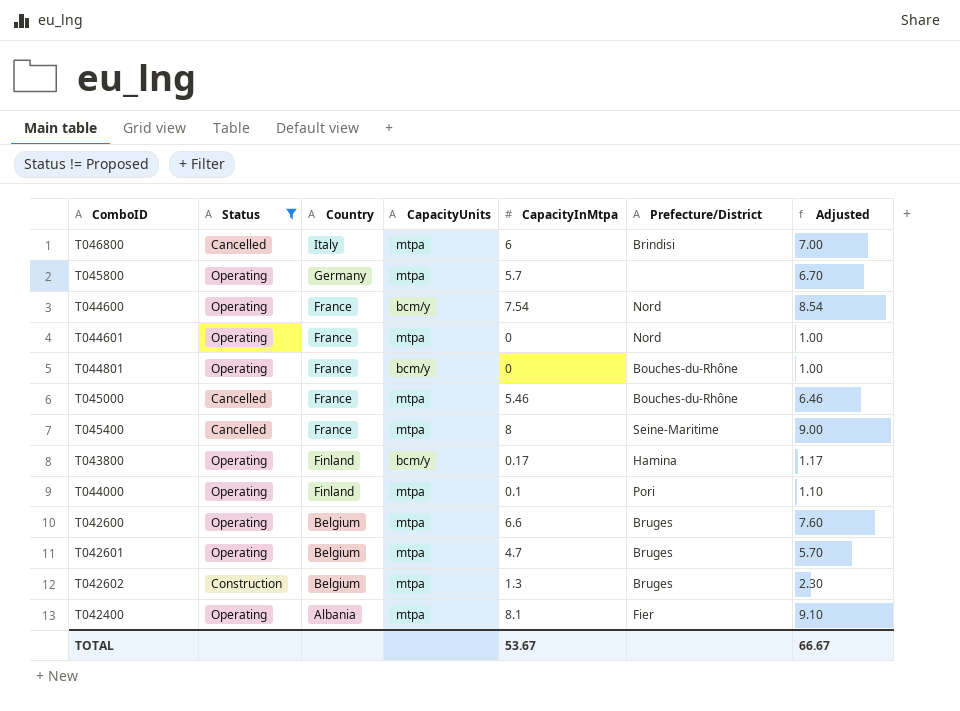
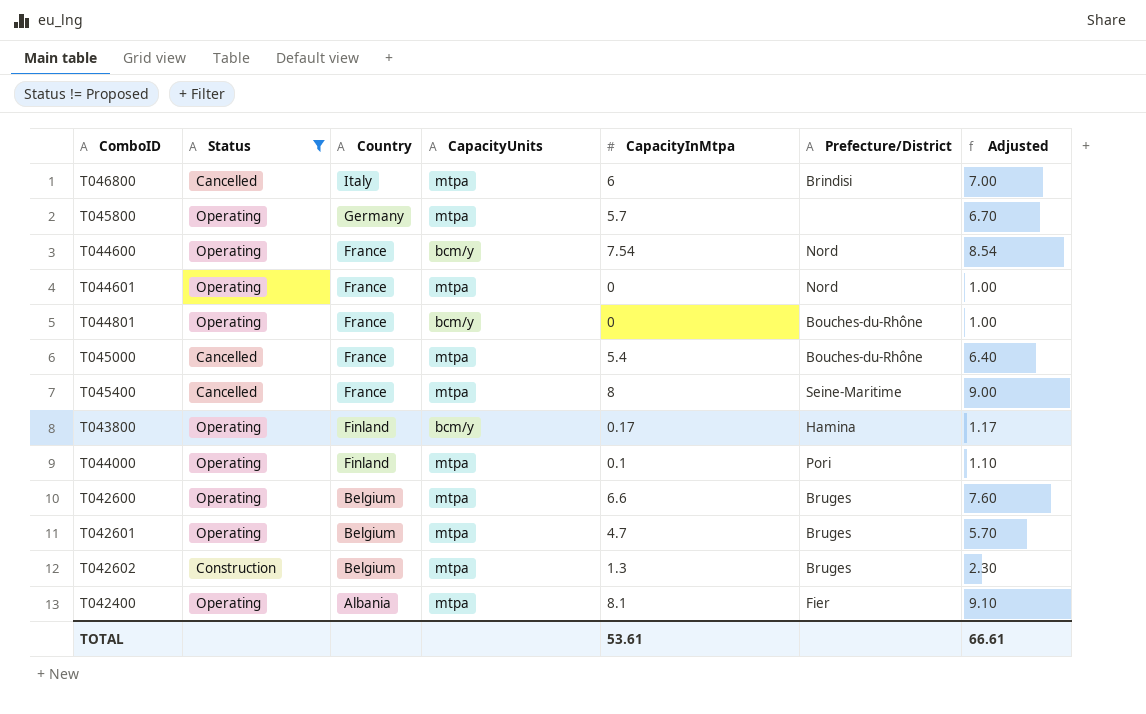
T045000 | CapacityInMtpa: 5.46 -> 5.4
T045000 | Adjusted: 6.46 -> 6.40
TOTAL | CapacityInMtpa: 53.67 -> 53.61
TOTAL | Adjusted: 66.67 -> 66.61

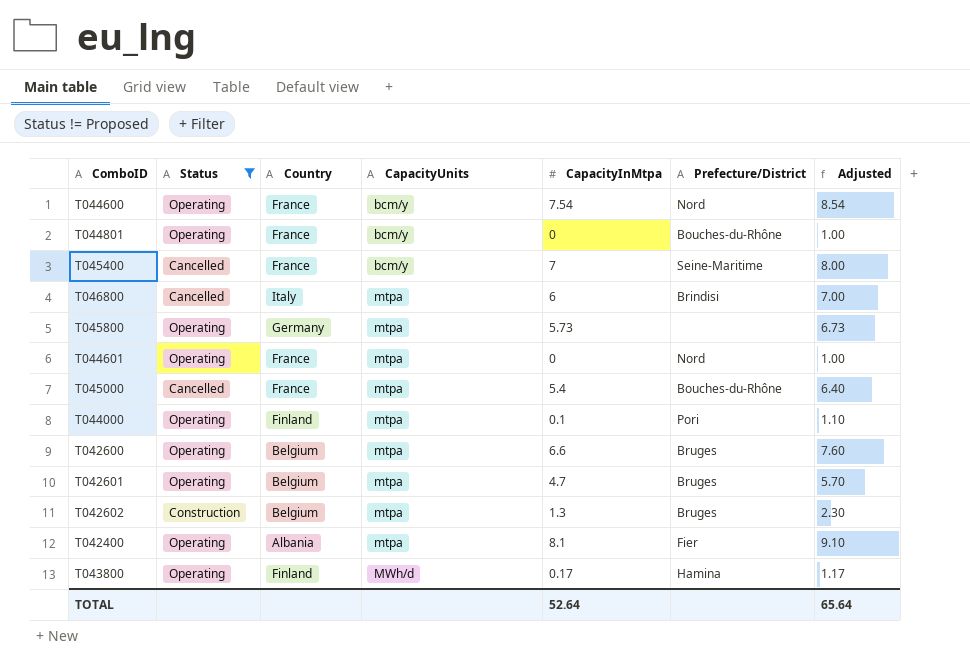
row order: Country descending -> CapacityUnits ascending
T045400 | CapacityUnits: mtpa -> bcm/y
T045400 | CapacityInMtpa: 8 -> 7
T045400 | Adjusted: 9.00 -> 8.00
T045800 | CapacityInMtpa: 5.7 -> 5.73
T045800 | Adjusted: 6.70 -> 6.73
T043800 | CapacityUnits: bcm/y -> MWh/d
TOTAL | CapacityInMtpa: 53.61 -> 52.64
TOTAL | Adjusted: 66.61 -> 65.64

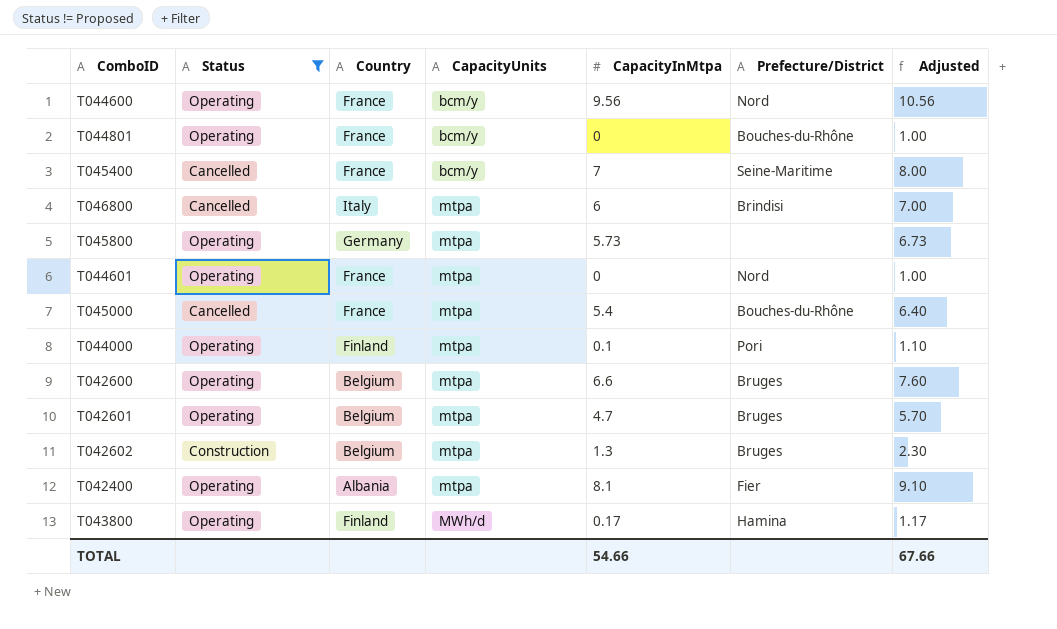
T044600 | CapacityInMtpa: 7.54 -> 9.56
T044600 | Adjusted: 8.54 -> 10.56
TOTAL | CapacityInMtpa: 52.64 -> 54.66
TOTAL | Adjusted: 65.64 -> 67.66

